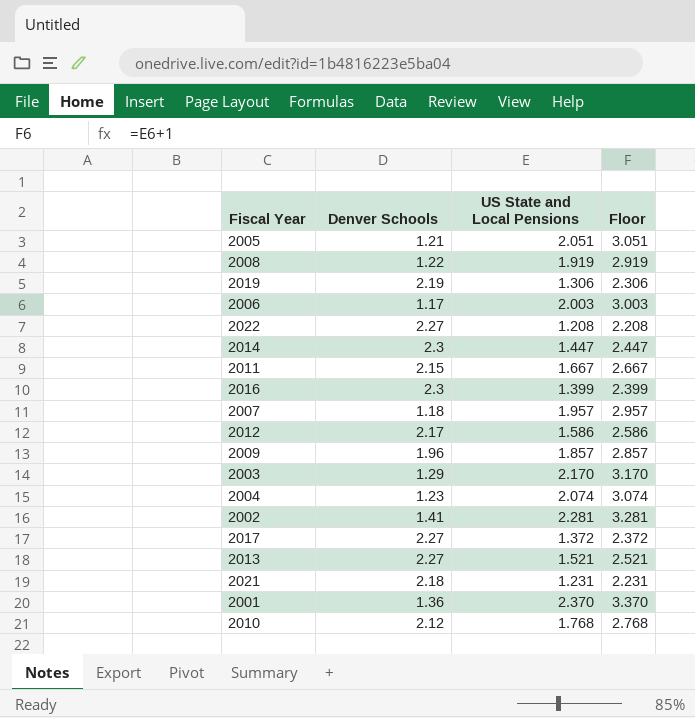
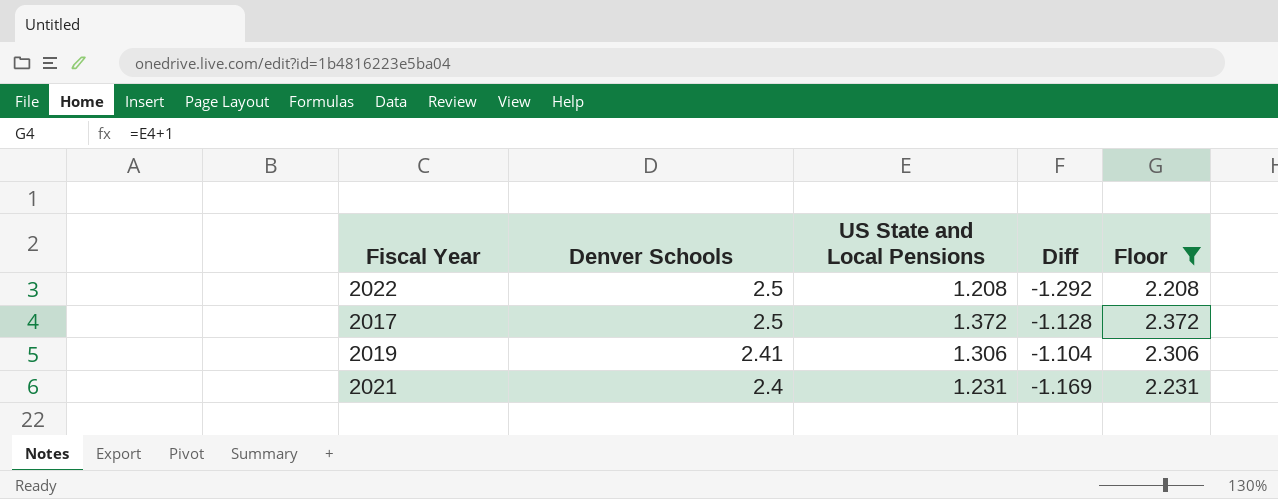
filter: none -> Floor <= 2.372
row order: none -> Denver Schools descending
column Diff | formula: none -> [US State and Local Pensions] - [Denver Schools]
2022 | Denver Schools: 2.27 -> 2.5
2017 | Denver Schools: 2.27 -> 2.5
2019 | Denver Schools: 2.19 -> 2.41
2021 | Denver Schools: 2.18 -> 2.4

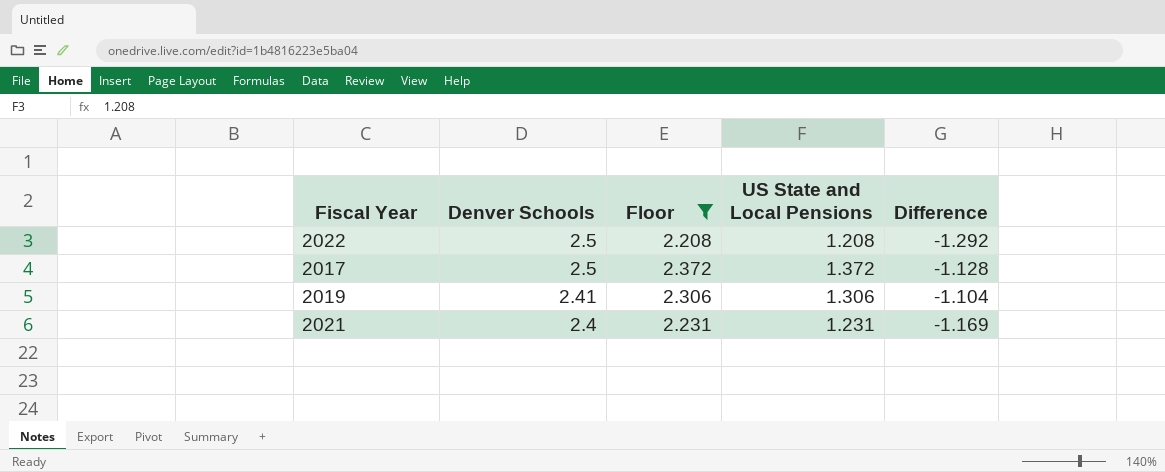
column Floor | position: 5 -> 3
column name: Diff -> Difference

